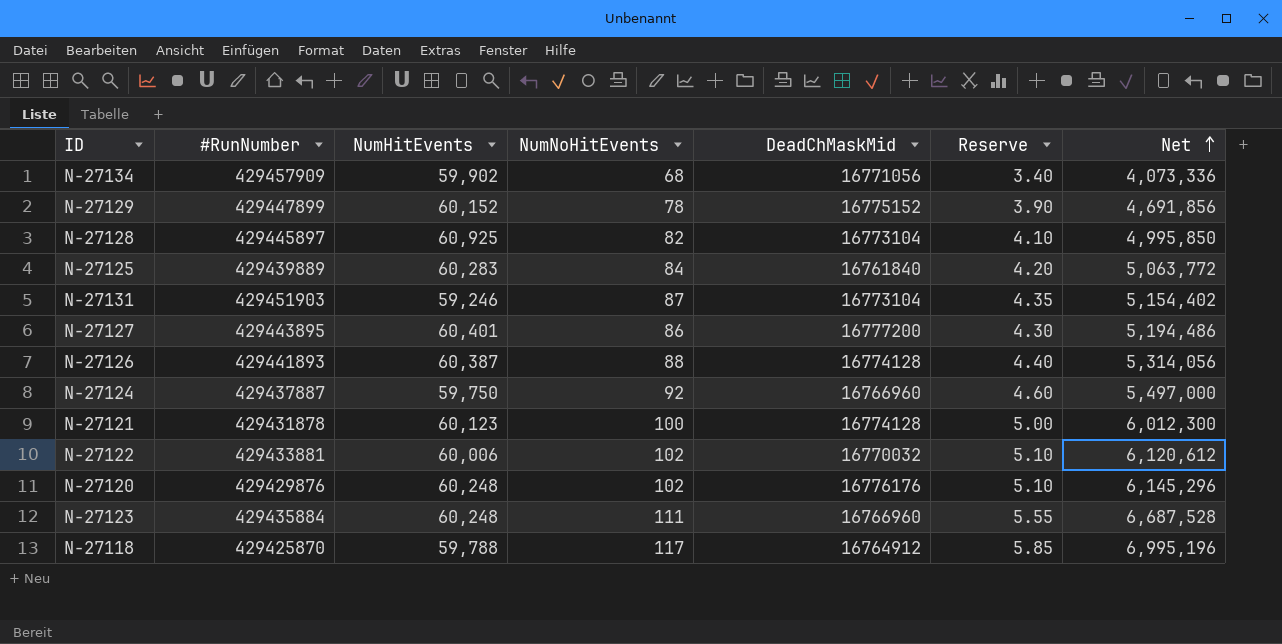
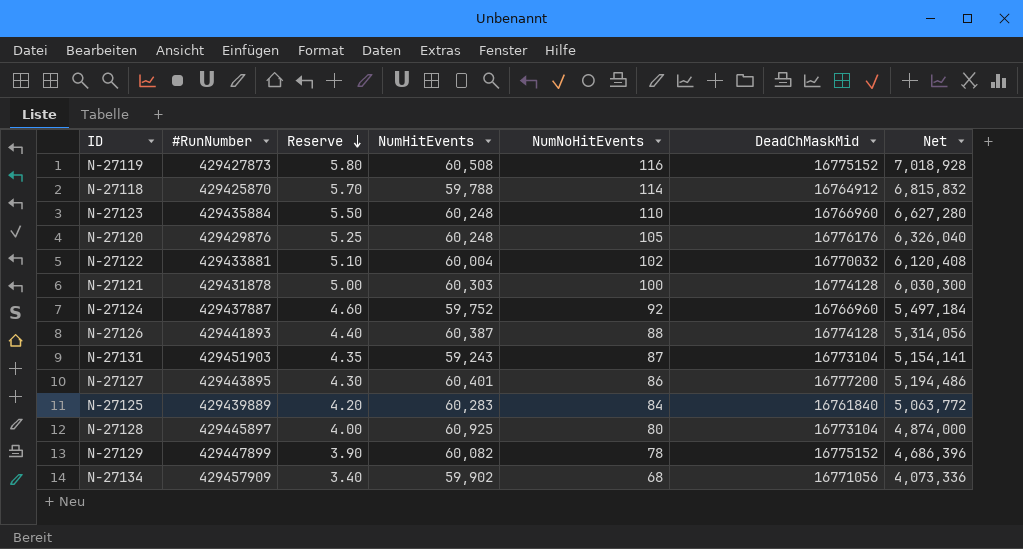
row order: Net ascending -> Reserve descending
column Reserve | position: 6 -> 3
row N-27119: none -> 429427873 | 5.80 | 60,508 | 116 | 16775152 | 7,018,928
N-27118 | Reserve: 5.85 -> 5.70
N-27118 | NumNoHitEvents: 117 -> 114
N-27118 | Net: 6,995,196 -> 6,815,832
N-27123 | Reserve: 5.55 -> 5.50
N-27123 | NumNoHitEvents: 111 -> 110
N-27123 | Net: 6,687,528 -> 6,627,280
N-27120 | Reserve: 5.10 -> 5.25
N-27120 | NumNoHitEvents: 102 -> 105
N-27120 | Net: 6,145,296 -> 6,326,040
N-27122 | NumHitEvents: 60,006 -> 60,004
N-27122 | Net: 6,120,612 -> 6,120,408
N-27121 | NumHitEvents: 60,123 -> 60,303
N-27121 | Net: 6,012,300 -> 6,030,300
N-27124 | NumHitEvents: 59,750 -> 59,752
N-27124 | Net: 5,497,000 -> 5,497,184
N-27131 | NumHitEvents: 59,246 -> 59,243
N-27131 | Net: 5,154,402 -> 5,154,141
N-27128 | Reserve: 4.10 -> 4.00
N-27128 | NumNoHitEvents: 82 -> 80
N-27128 | Net: 4,995,850 -> 4,874,000
N-27129 | NumHitEvents: 60,152 -> 60,082
N-27129 | Net: 4,691,856 -> 4,686,396

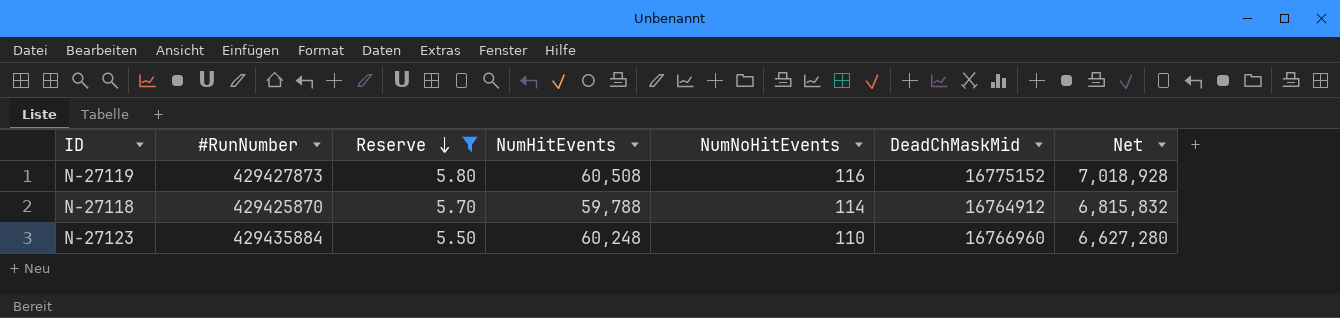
filter: none -> Reserve >= 5.50

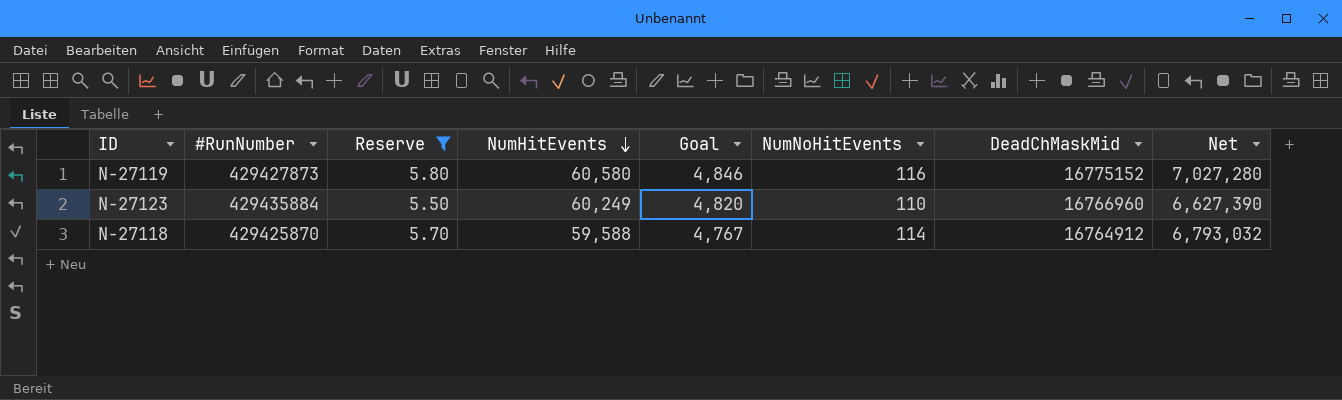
row order: Reserve descending -> NumHitEvents descending
column Goal | formula: none -> [NumHitEvents] * 0.08
N-27119 | NumHitEvents: 60,508 -> 60,580
N-27119 | Net: 7,018,928 -> 7,027,280
N-27123 | NumHitEvents: 60,248 -> 60,249
N-27123 | Net: 6,627,280 -> 6,627,390
N-27118 | NumHitEvents: 59,788 -> 59,588
N-27118 | Net: 6,815,832 -> 6,793,032

